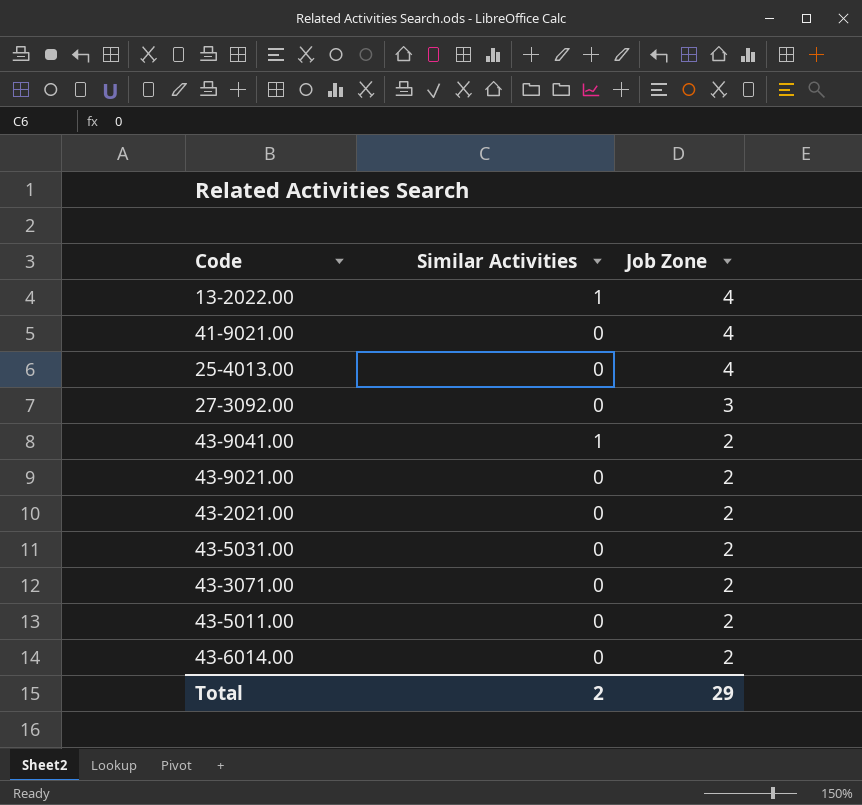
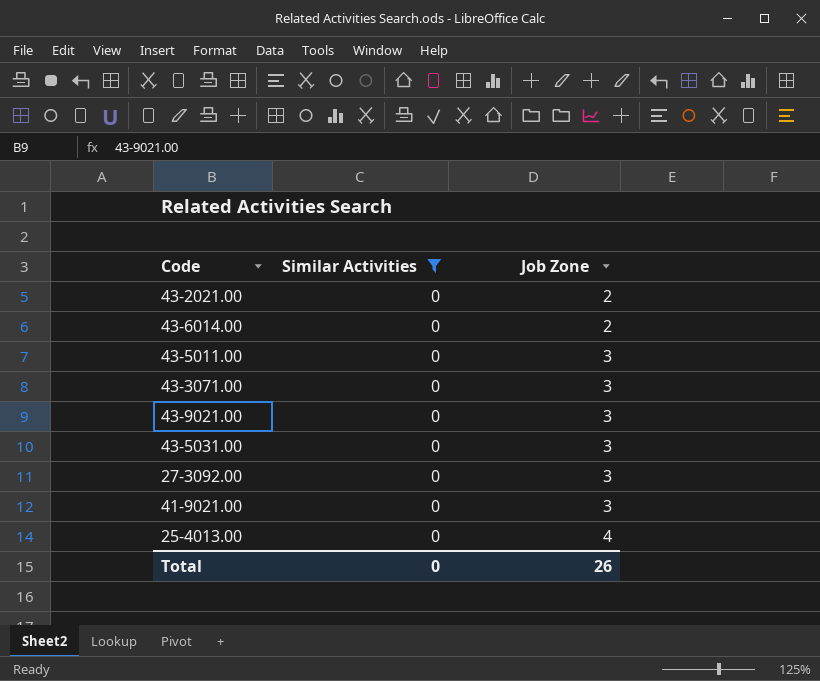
filter: none -> Similar Activities = 0
row order: Job Zone descending -> Job Zone ascending
43-5011.00 | Job Zone: 2 -> 3
43-3071.00 | Job Zone: 2 -> 3
43-9021.00 | Job Zone: 2 -> 3
43-5031.00 | Job Zone: 2 -> 3
41-9021.00 | Job Zone: 4 -> 3
Total | Similar Activities: 2 -> 0
Total | Job Zone: 29 -> 26

